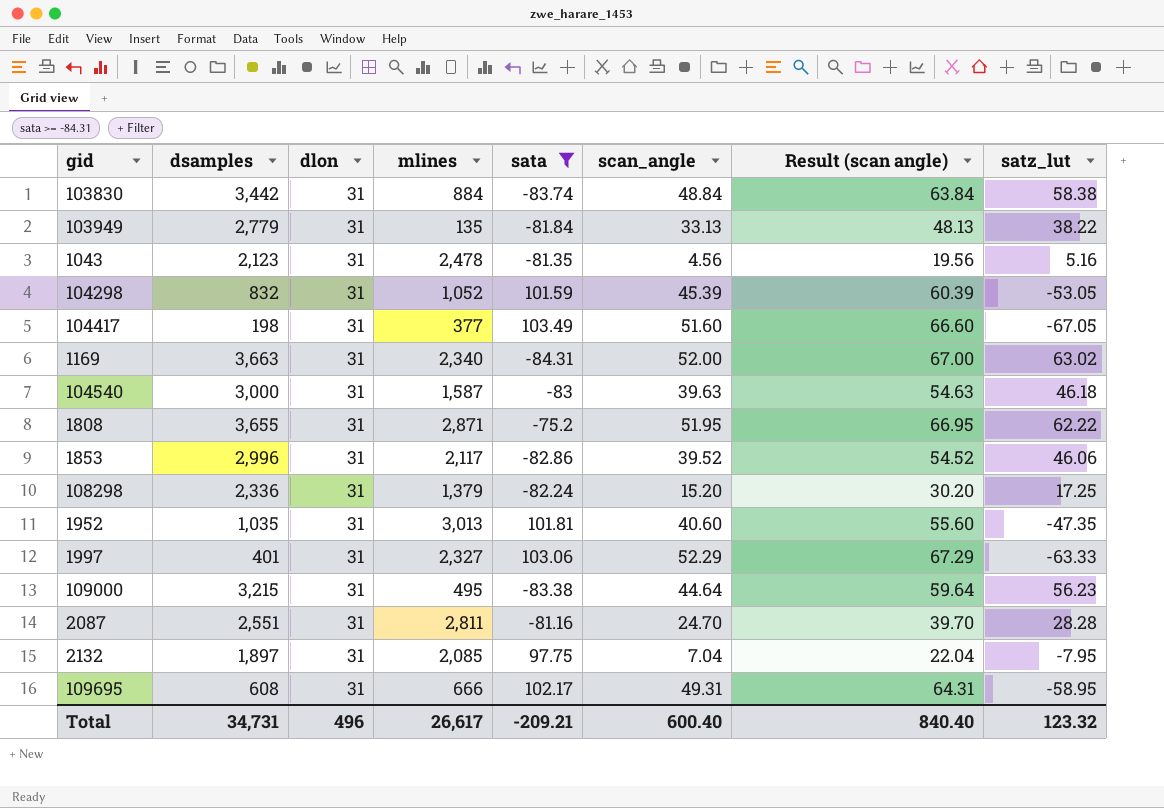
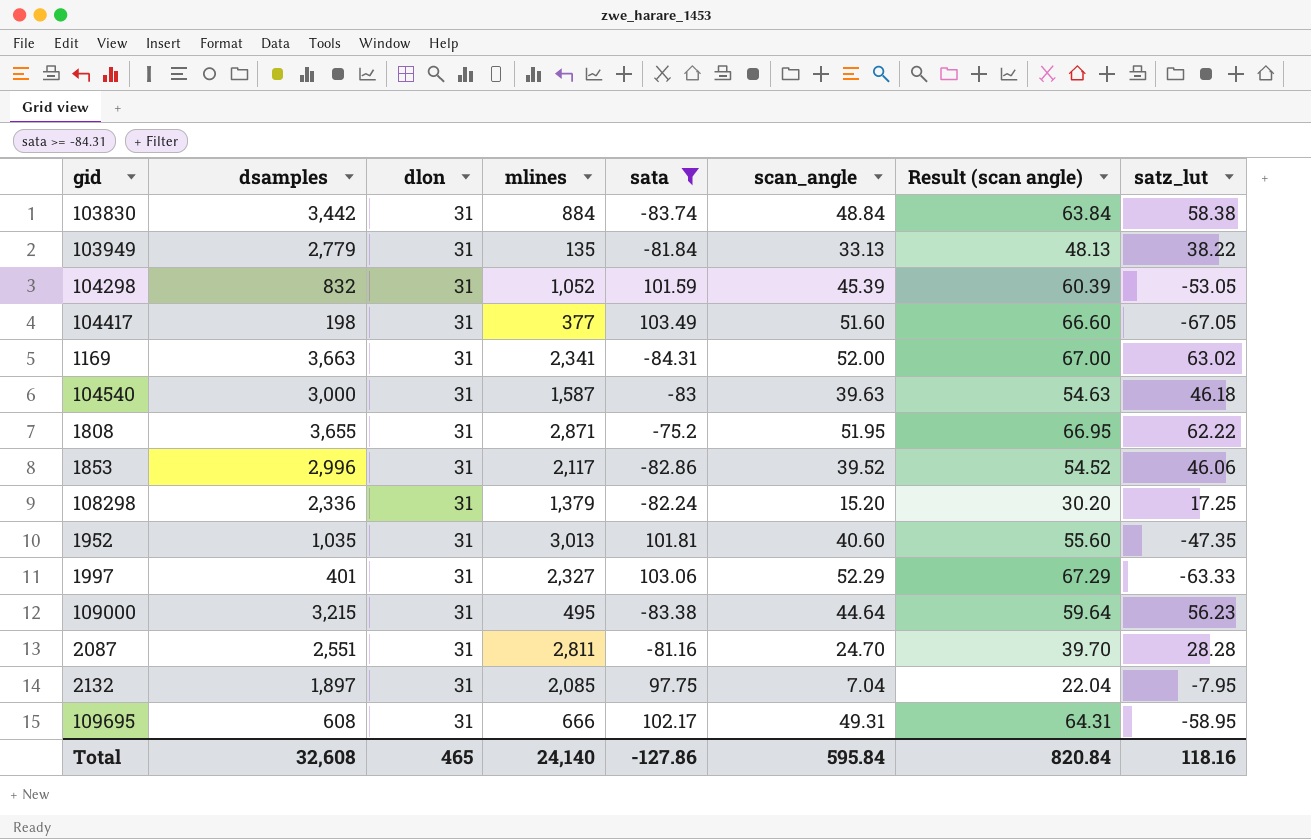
row 1043: 2,123 | 31 | 2,478 | -81.35 | 4.56 | 19.56 | 5.16 -> none
1169 | mlines: 2,340 -> 2,341
Total | dsamples: 34,731 -> 32,608
Total | dlon: 496 -> 465
Total | mlines: 26,617 -> 24,140
Total | sata: -209.21 -> -127.86
Total | scan_angle: 600.40 -> 595.84
Total | Result (scan angle): 840.40 -> 820.84
Total | satz_lut: 123.32 -> 118.16

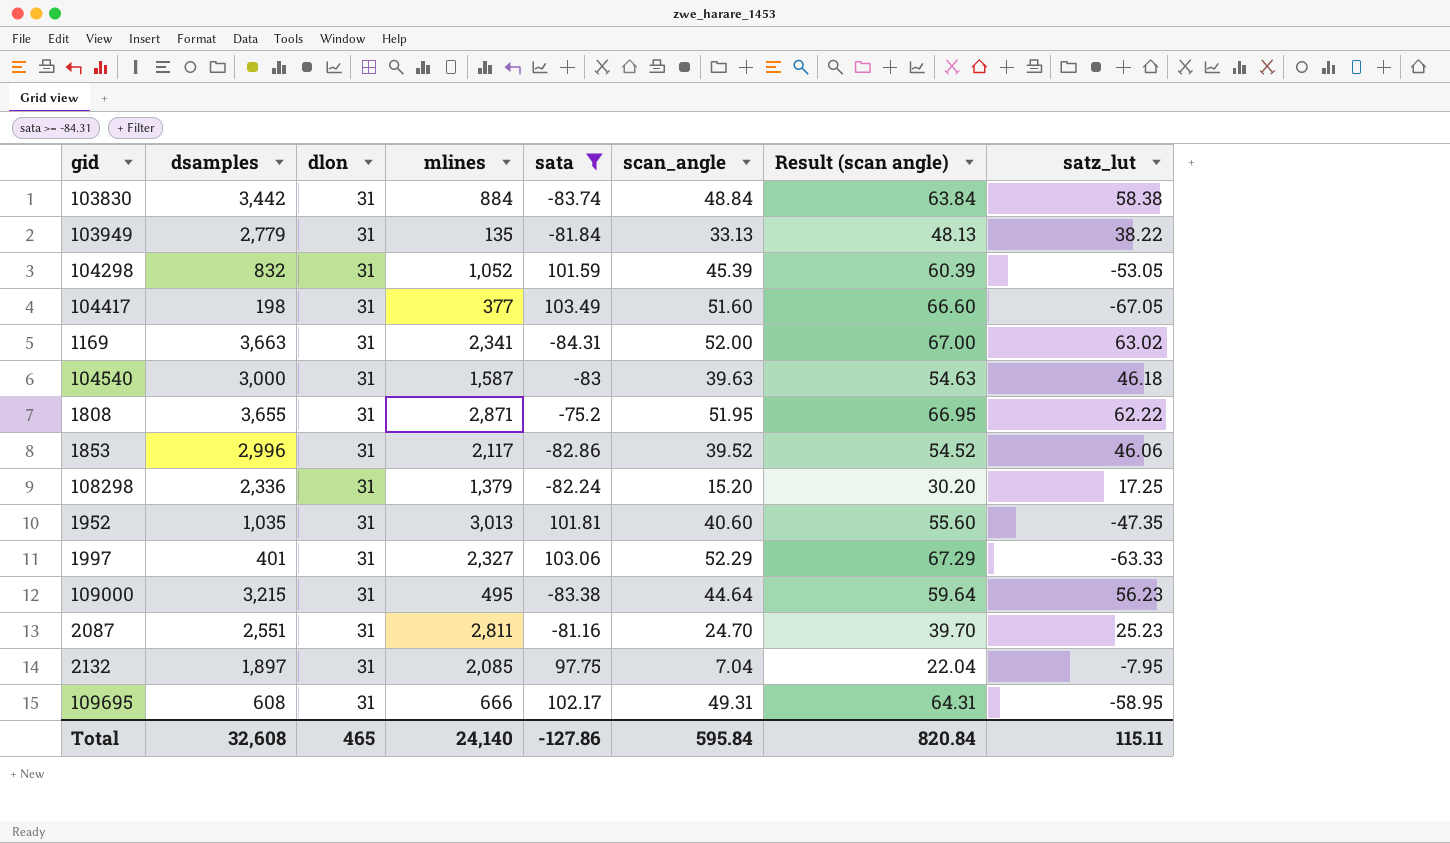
2087 | satz_lut: 28.28 -> 25.23
Total | satz_lut: 118.16 -> 115.11

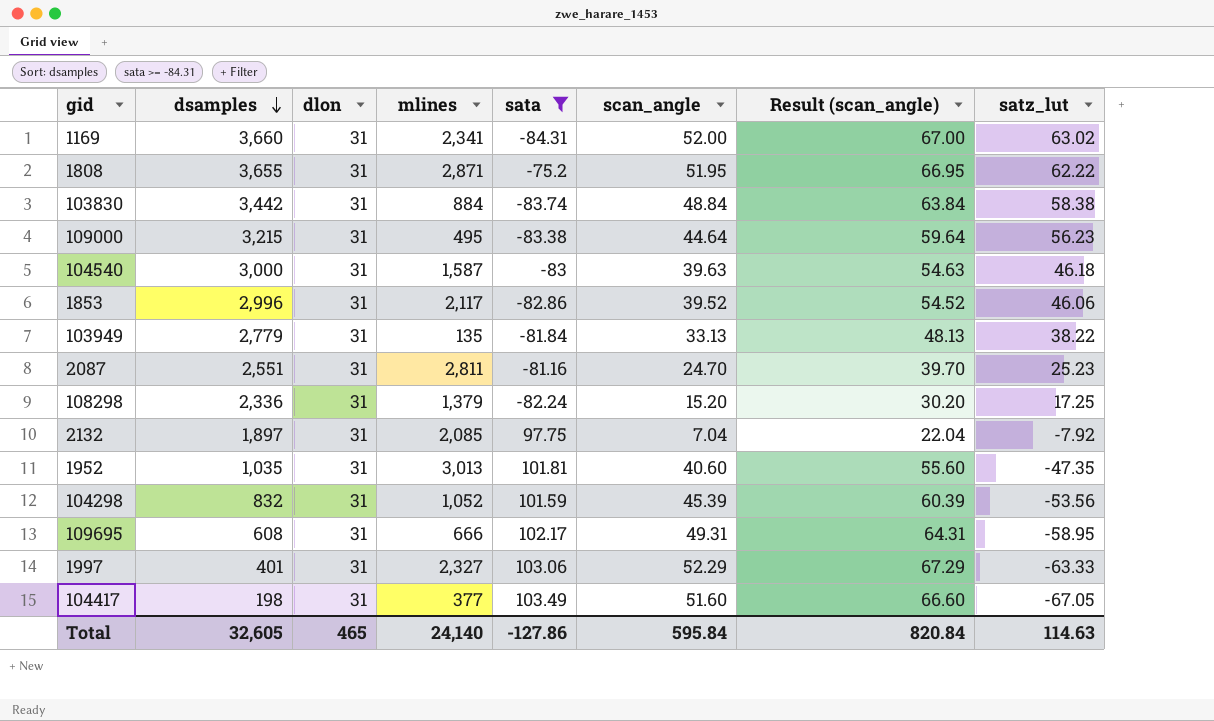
row order: none -> dsamples descending
column name: Result (scan angle) -> Result (scan_angle)
1169 | dsamples: 3,663 -> 3,660
2132 | satz_lut: -7.95 -> -7.92
104298 | satz_lut: -53.05 -> -53.56
Total | dsamples: 32,608 -> 32,605
Total | satz_lut: 115.11 -> 114.63

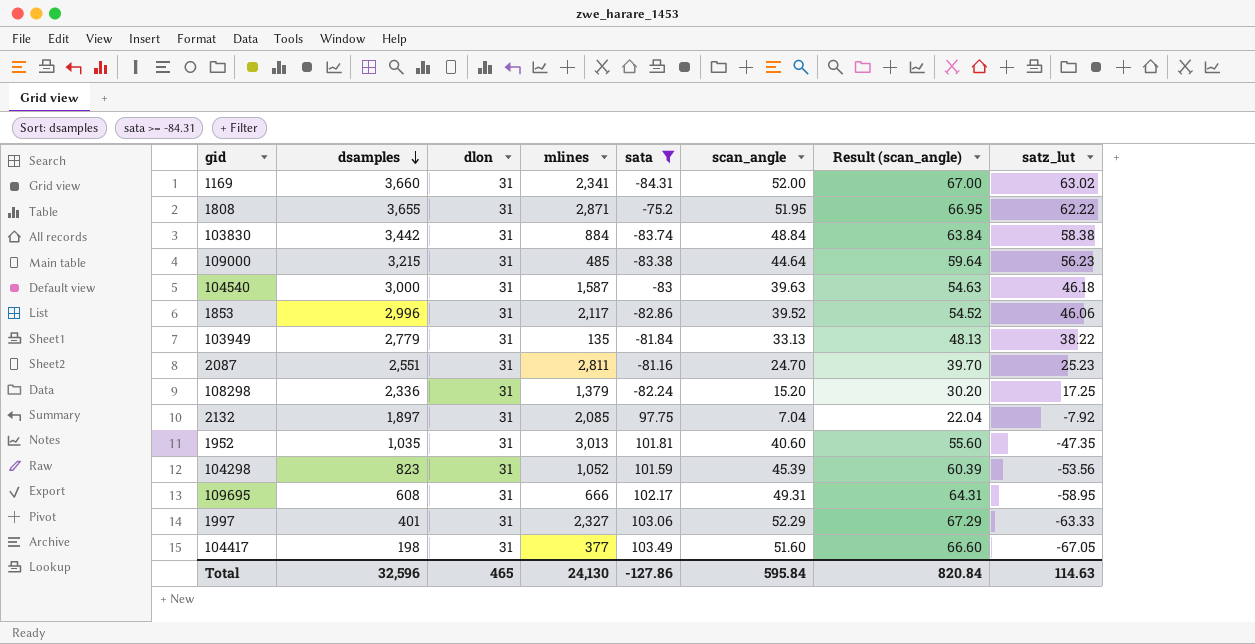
109000 | mlines: 495 -> 485
104298 | dsamples: 832 -> 823
Total | dsamples: 32,605 -> 32,596
Total | mlines: 24,140 -> 24,130

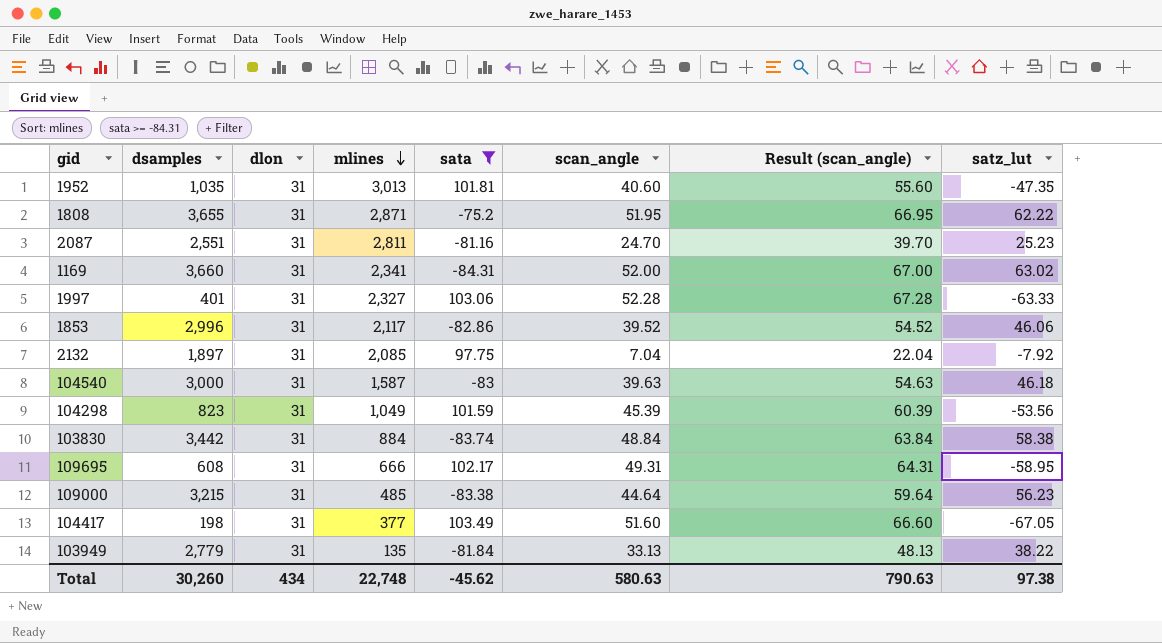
row order: dsamples descending -> mlines descending
row 108298: 2,336 | 31 | 1,379 | -82.24 | 15.20 | 30.20 | 17.25 -> none
1997 | scan_angle: 52.29 -> 52.28
1997 | Result (scan_angle): 67.29 -> 67.28
104298 | mlines: 1,052 -> 1,049
Total | dsamples: 32,596 -> 30,260
Total | dlon: 465 -> 434
Total | mlines: 24,130 -> 22,748
Total | sata: -127.86 -> -45.62
Total | scan_angle: 595.84 -> 580.63
Total | Result (scan_angle): 820.84 -> 790.63
Total | satz_lut: 114.63 -> 97.38

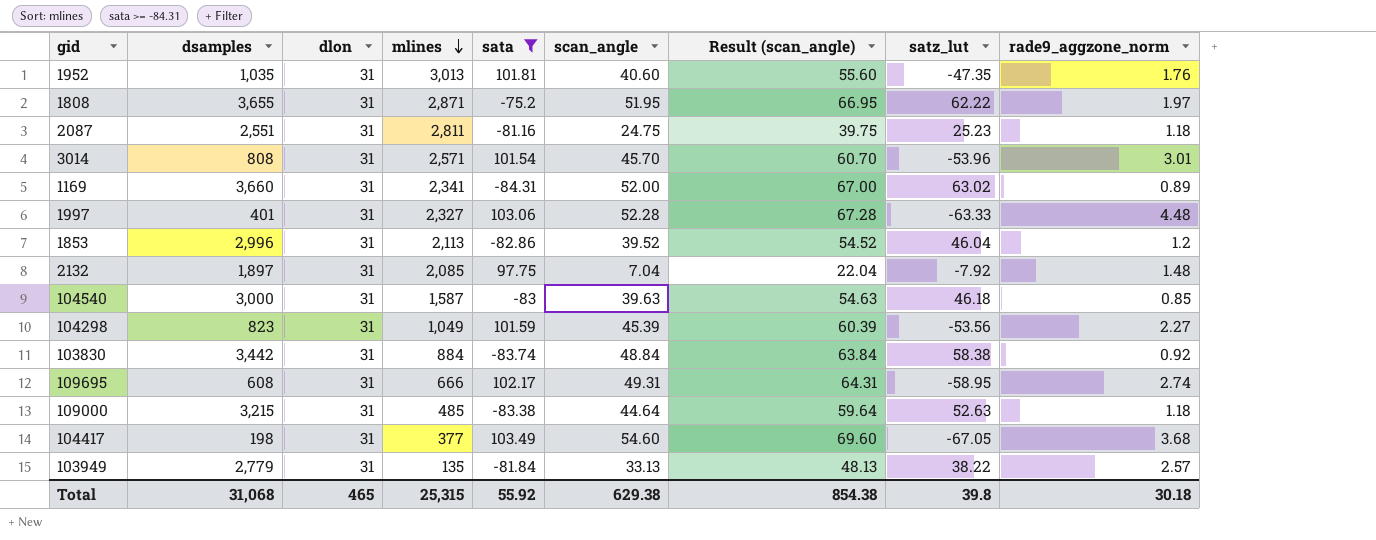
column rade9_aggzone_norm | position: none -> 9
2087 | scan_angle: 24.70 -> 24.75
2087 | Result (scan_angle): 39.70 -> 39.75
row 3014: none -> 808 | 31 | 2,571 | 101.54 | 45.70 | 60.70 | -53.96 | 3.01
1853 | mlines: 2,117 -> 2,113
1853 | satz_lut: 46.06 -> 46.04
109000 | satz_lut: 56.23 -> 52.63
104417 | scan_angle: 51.60 -> 54.60
104417 | Result (scan_angle): 66.60 -> 69.60
Total | dsamples: 30,260 -> 31,068
Total | dlon: 434 -> 465
Total | mlines: 22,748 -> 25,315
Total | sata: -45.62 -> 55.92
Total | scan_angle: 580.63 -> 629.38
Total | Result (scan_angle): 790.63 -> 854.38
Total | satz_lut: 97.38 -> 39.8

